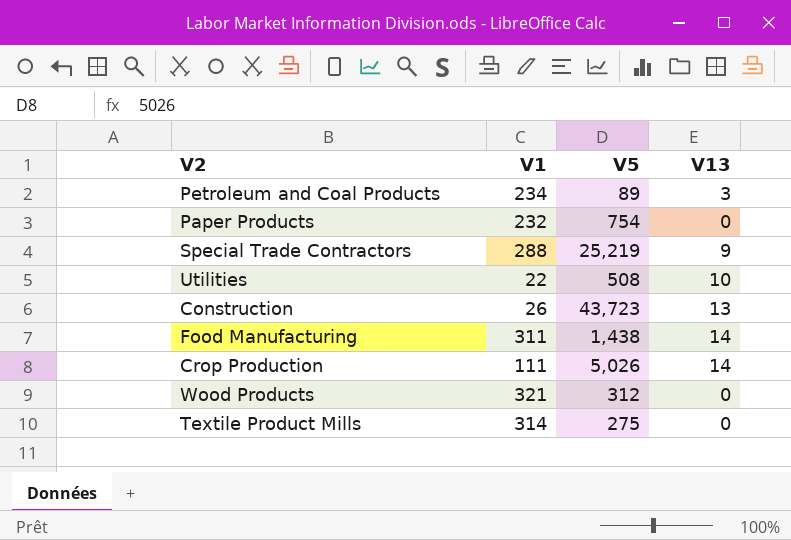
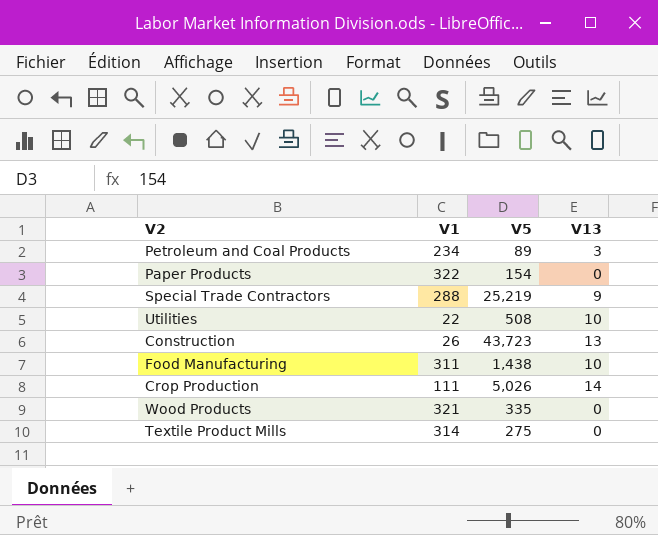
Paper Products | V1: 232 -> 322
Paper Products | V5: 754 -> 154
Food Manufacturing | V13: 14 -> 10
Wood Products | V5: 312 -> 335

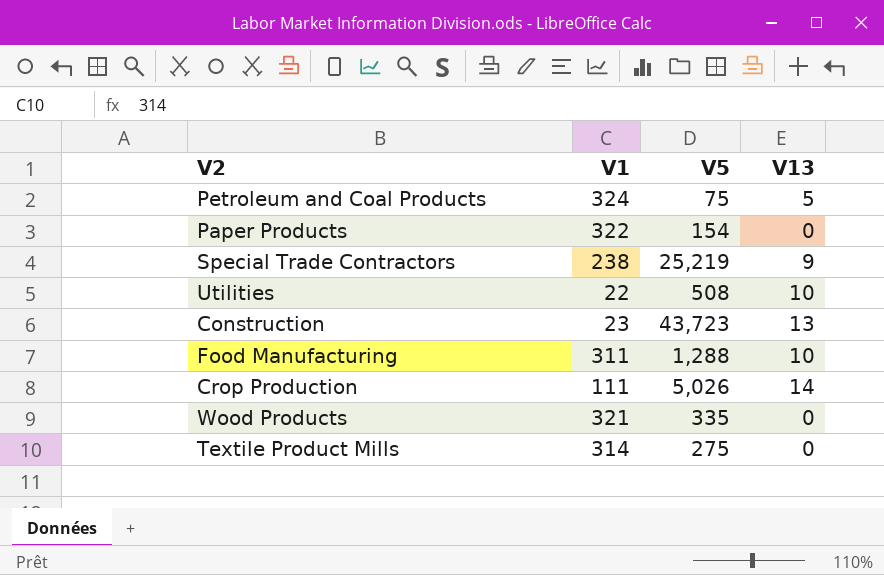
Petroleum and Coal Products | V1: 234 -> 324
Petroleum and Coal Products | V5: 89 -> 75
Petroleum and Coal Products | V13: 3 -> 5
Special Trade Contractors | V1: 288 -> 238
Construction | V1: 26 -> 23
Food Manufacturing | V5: 1,438 -> 1,288

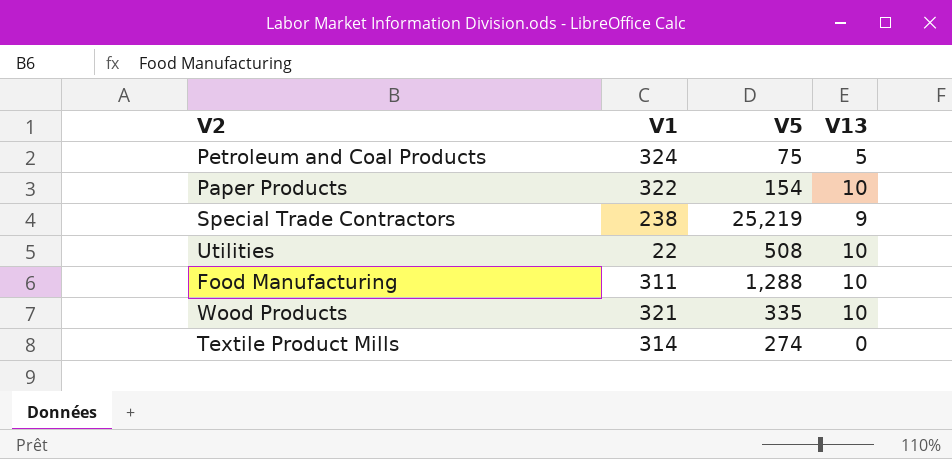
row Construction: 23 | 43,723 | 13 -> none
row Crop Production: 111 | 5,026 | 14 -> none
Paper Products | V13: 0 -> 10
Wood Products | V13: 0 -> 10
Textile Product Mills | V5: 275 -> 274

